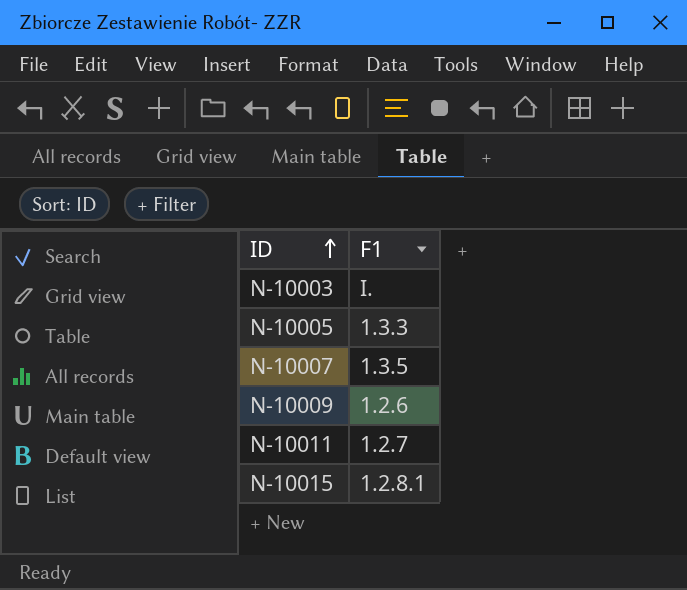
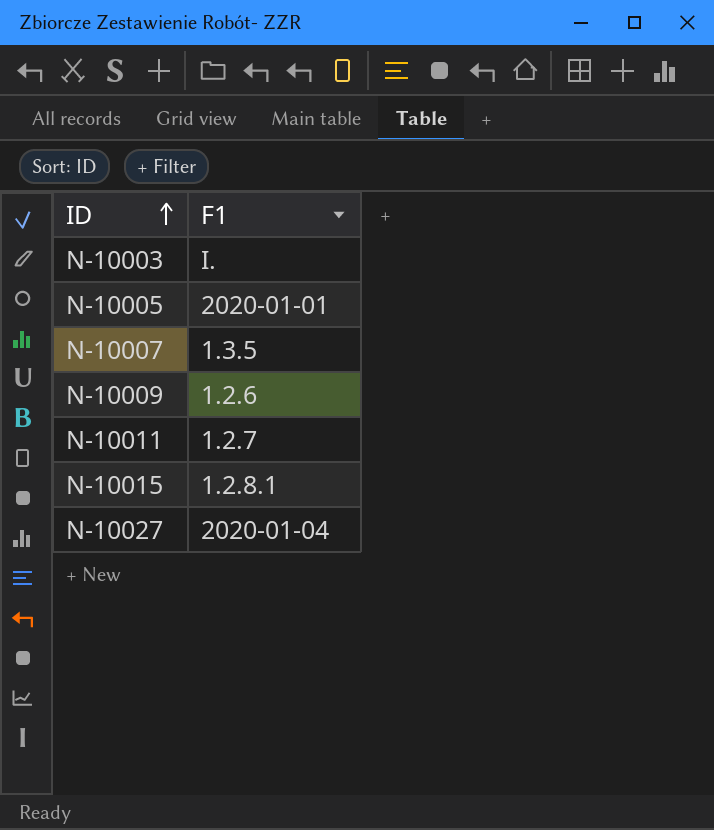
N-10005 | F1: 1.3.3 -> 2020-01-01
row N-10027: none -> 2020-01-04

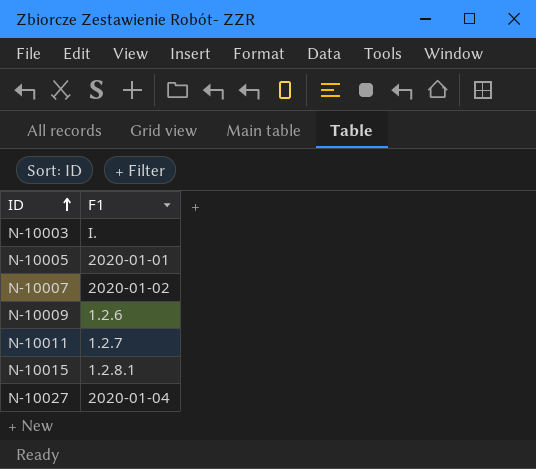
N-10007 | F1: 1.3.5 -> 2020-01-02

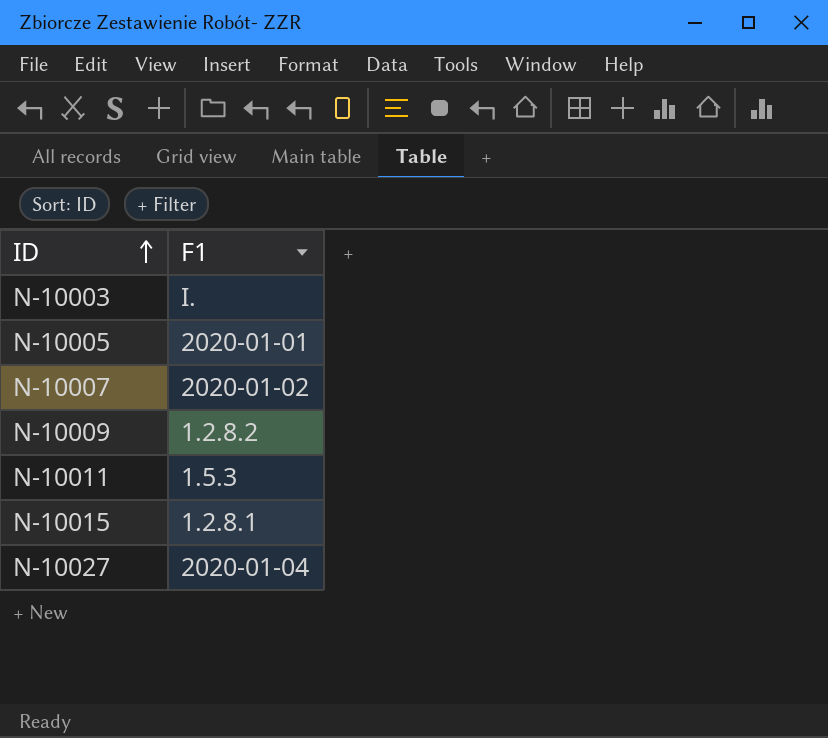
N-10009 | F1: 1.2.6 -> 1.2.8.2
N-10011 | F1: 1.2.7 -> 1.5.3

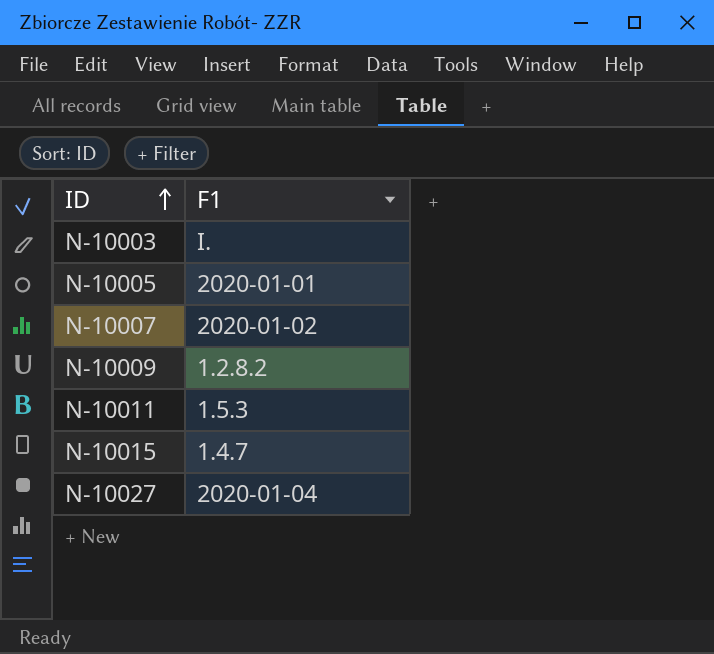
N-10015 | F1: 1.2.8.1 -> 1.4.7

